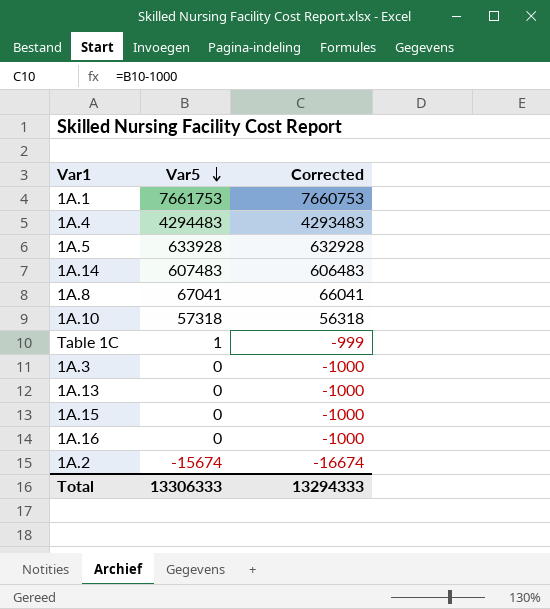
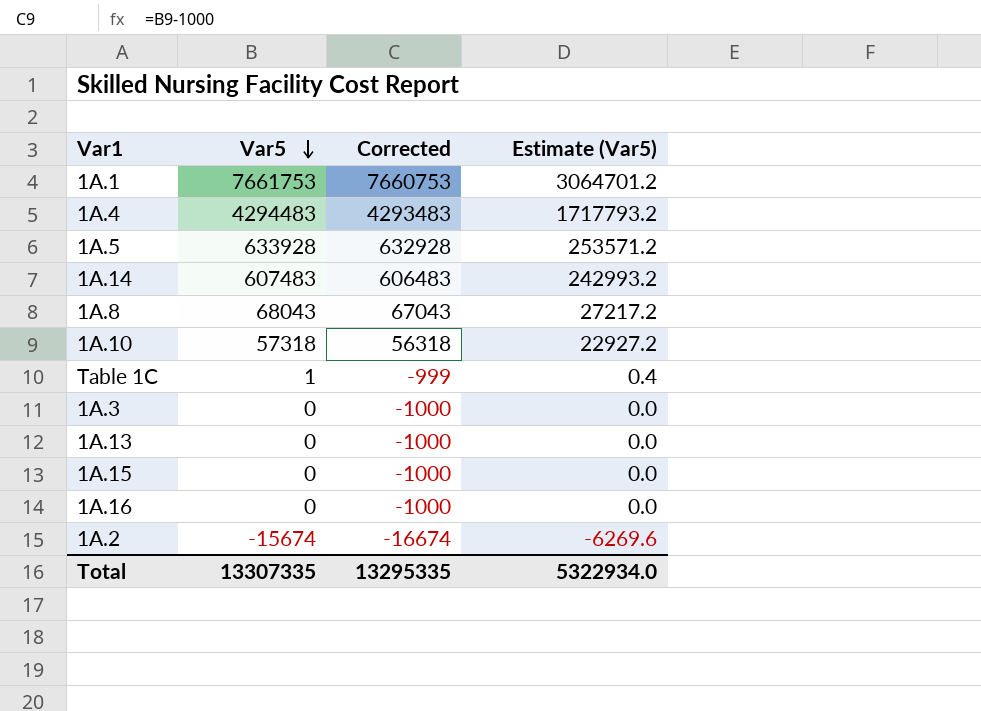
column Estimate (Var5) | formula: none -> [Var5] * 0.4
1A.8 | Var5: 67041 -> 68043
1A.8 | Corrected: 66041 -> 67043
Total | Var5: 13306333 -> 13307335
Total | Corrected: 13294333 -> 13295335

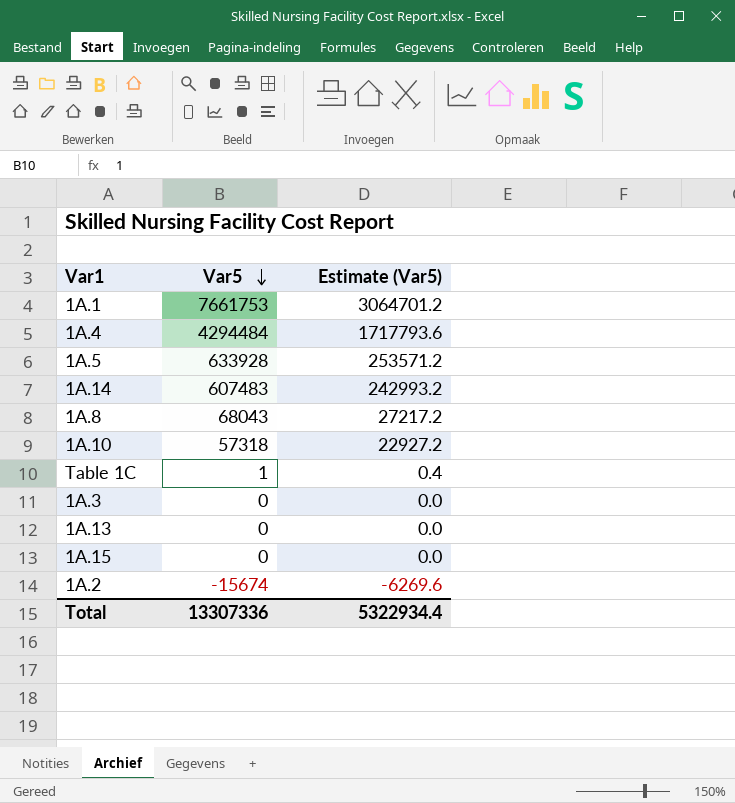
column Corrected | formula: [Var5] - 1000 -> none
row 1A.16: 0 | -1000 | 0.0 -> none
1A.4 | Var5: 4294483 -> 4294484
1A.4 | Estimate (Var5): 1717793.2 -> 1717793.6
Total | Var5: 13307335 -> 13307336
Total | Estimate (Var5): 5322934.0 -> 5322934.4

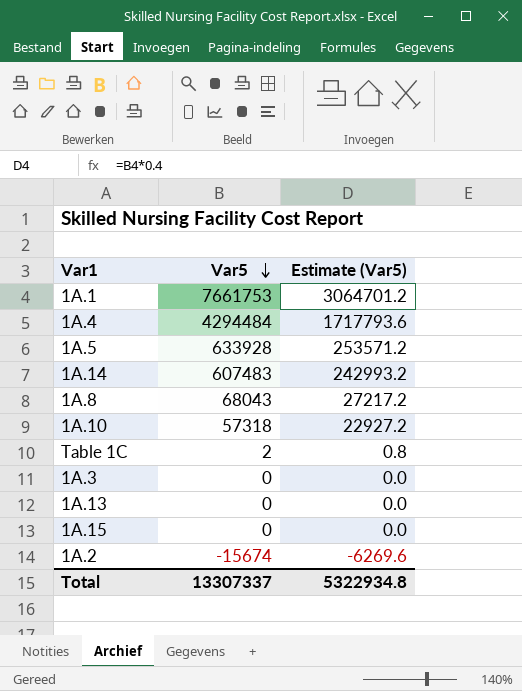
Table 1C | Var5: 1 -> 2
Table 1C | Estimate (Var5): 0.4 -> 0.8
Total | Var5: 13307336 -> 13307337
Total | Estimate (Var5): 5322934.4 -> 5322934.8

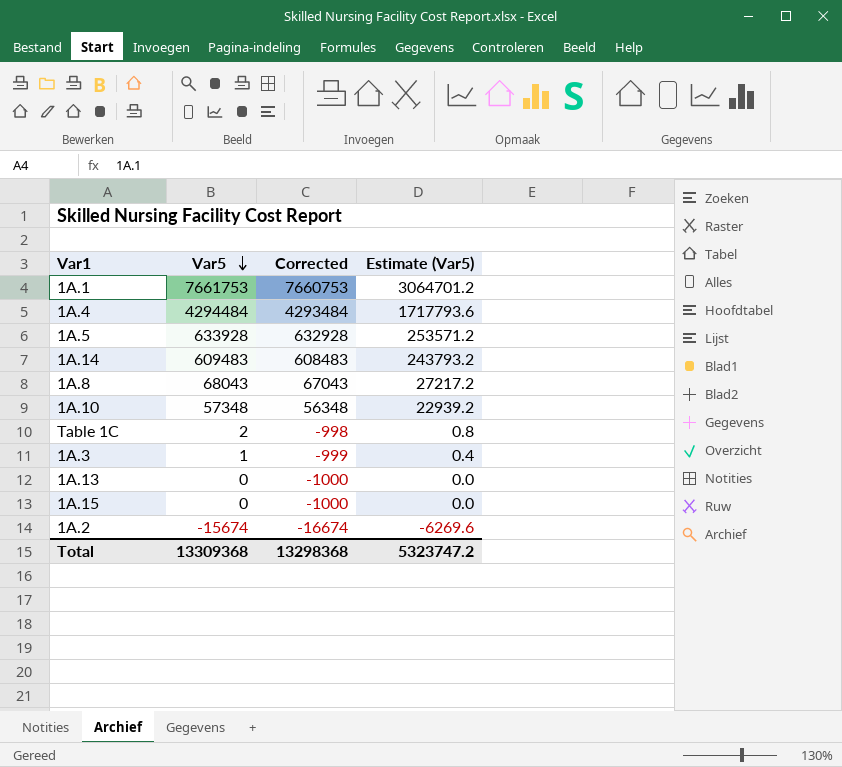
column Corrected | formula: none -> [Var5] - 1000
1A.14 | Var5: 607483 -> 609483
1A.14 | Estimate (Var5): 242993.2 -> 243793.2
1A.10 | Var5: 57318 -> 57348
1A.10 | Estimate (Var5): 22927.2 -> 22939.2
1A.3 | Var5: 0 -> 1
1A.3 | Estimate (Var5): 0.0 -> 0.4
Total | Var5: 13307337 -> 13309368
Total | Estimate (Var5): 5322934.8 -> 5323747.2

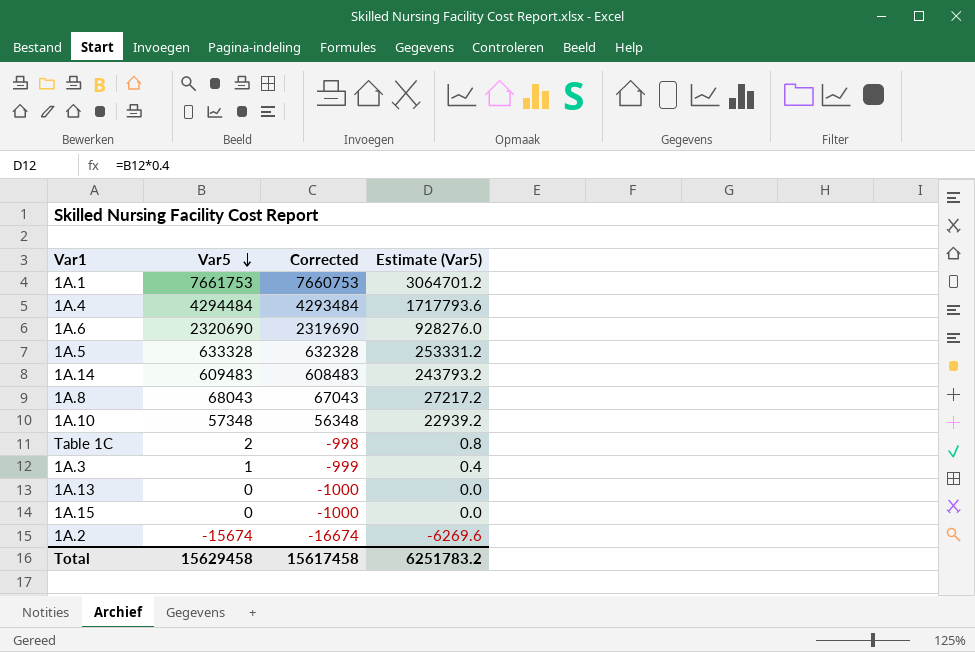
row 1A.6: none -> 2320690 | 2319690 | 928276.0
1A.5 | Var5: 633928 -> 633328
1A.5 | Corrected: 632928 -> 632328
1A.5 | Estimate (Var5): 253571.2 -> 253331.2
Total | Var5: 13309368 -> 15629458
Total | Corrected: 13298368 -> 15617458
Total | Estimate (Var5): 5323747.2 -> 6251783.2

